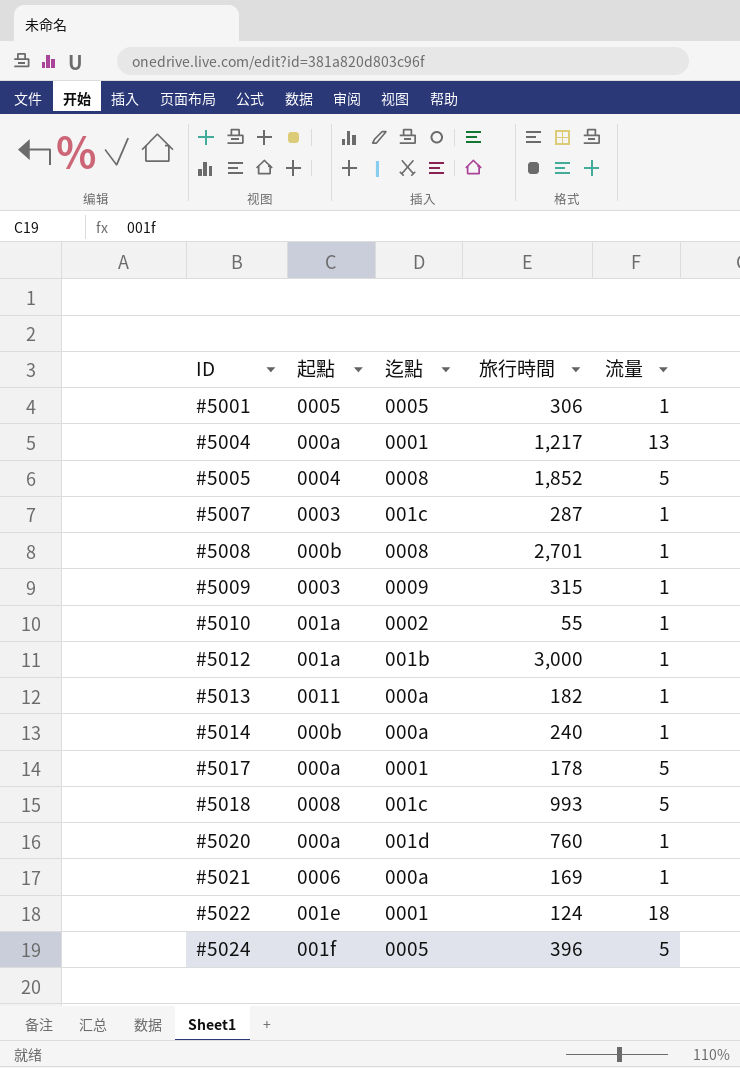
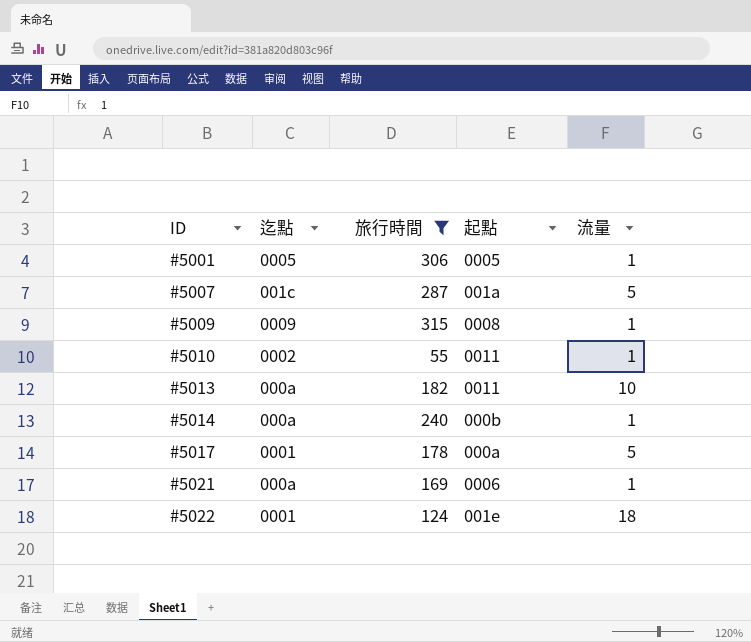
filter: none -> 旅行時間 <= 315
column 起點 | position: 2 -> 4
#5007 | 起點: 0003 -> 001a
#5007 | 流量: 1 -> 5
#5009 | 起點: 0003 -> 0008
#5010 | 起點: 001a -> 0011
#5013 | 流量: 1 -> 10

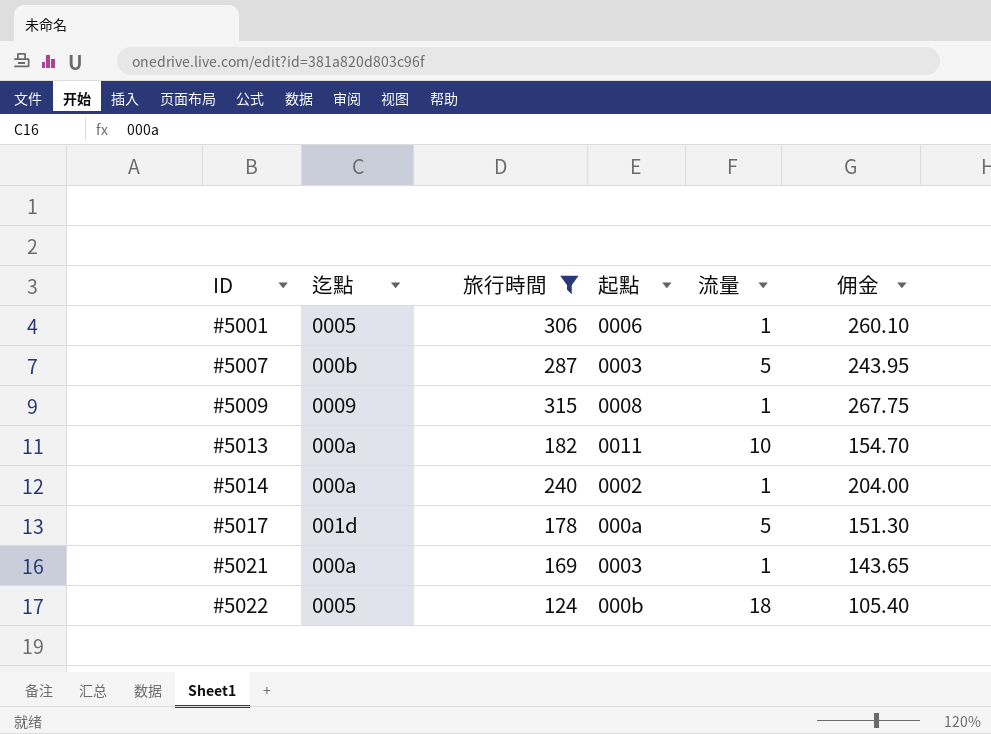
column 佣金 | formula: none -> [旅行時間] * 0.85
row #5010: 0002 | 55 | 0011 | 1 -> none
#5001 | 起點: 0005 -> 0006
#5007 | 迄點: 001c -> 000b
#5007 | 起點: 001a -> 0003
#5014 | 起點: 000b -> 0002
#5017 | 迄點: 0001 -> 001d
#5021 | 起點: 0006 -> 0003
#5022 | 迄點: 0001 -> 0005
#5022 | 起點: 001e -> 000b

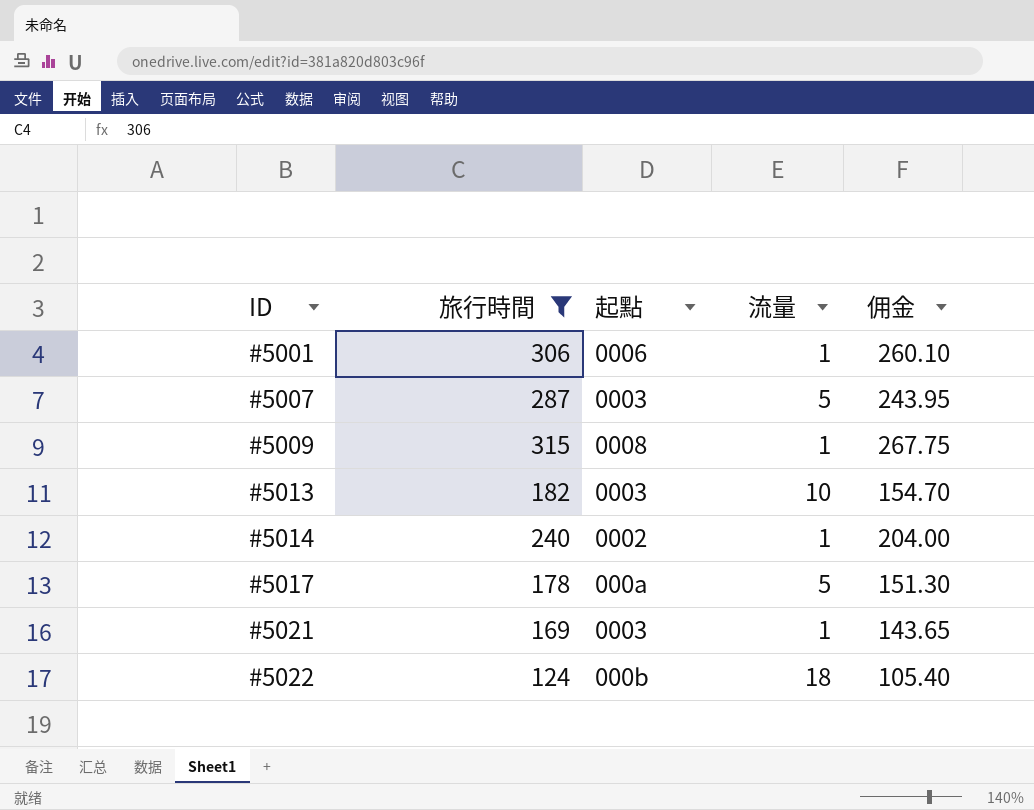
column 迄點 | position: 2 -> none
#5013 | 起點: 0011 -> 0003

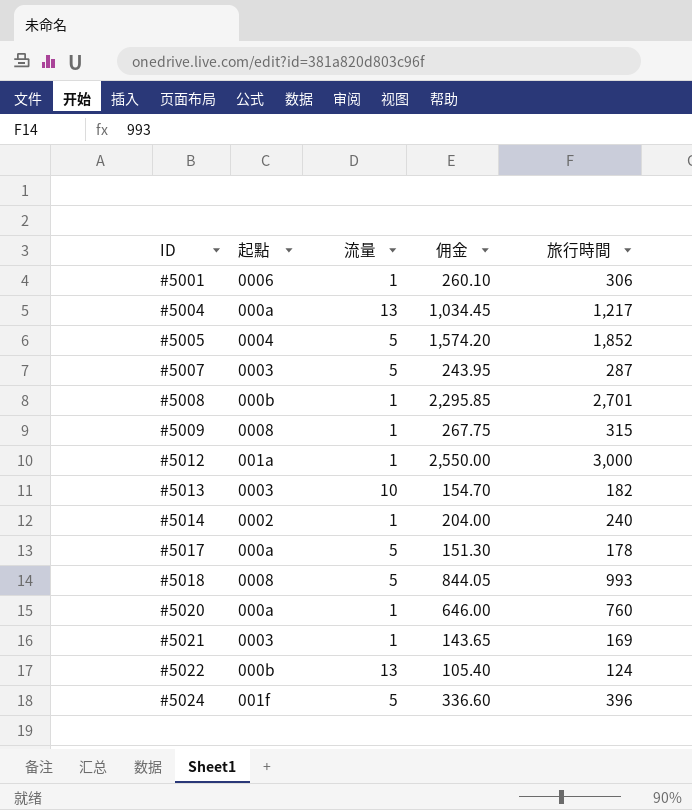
filter: 旅行時間 <= 315 -> none
column 旅行時間 | position: 2 -> 5
#5022 | 流量: 18 -> 13

